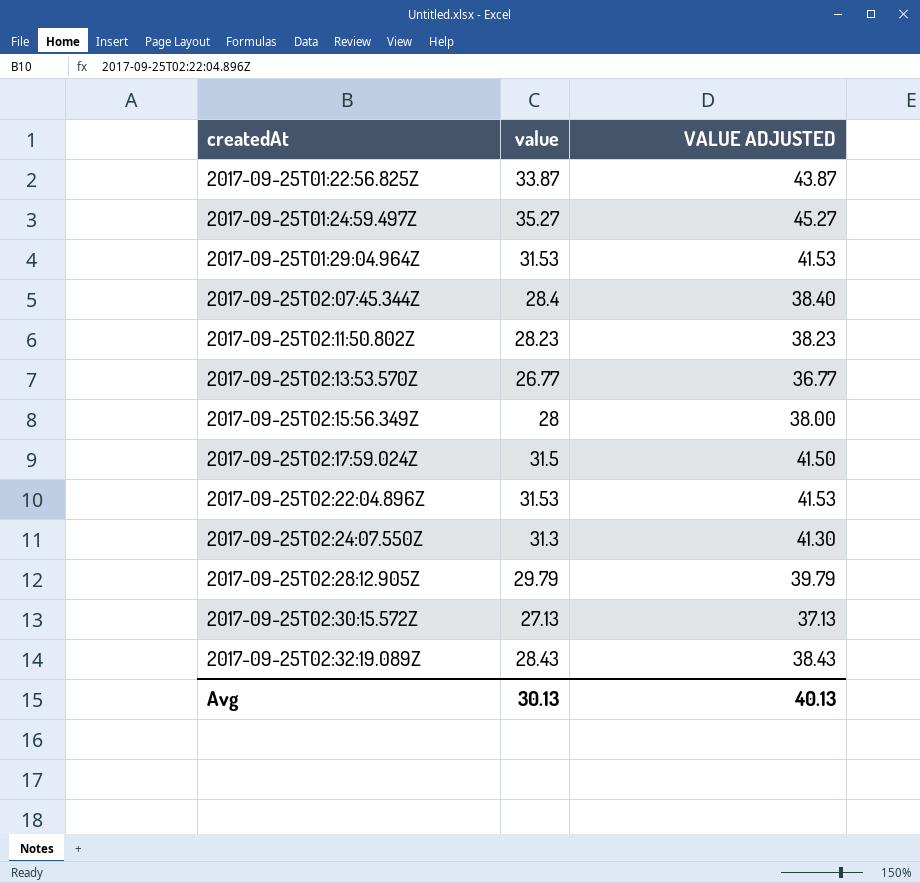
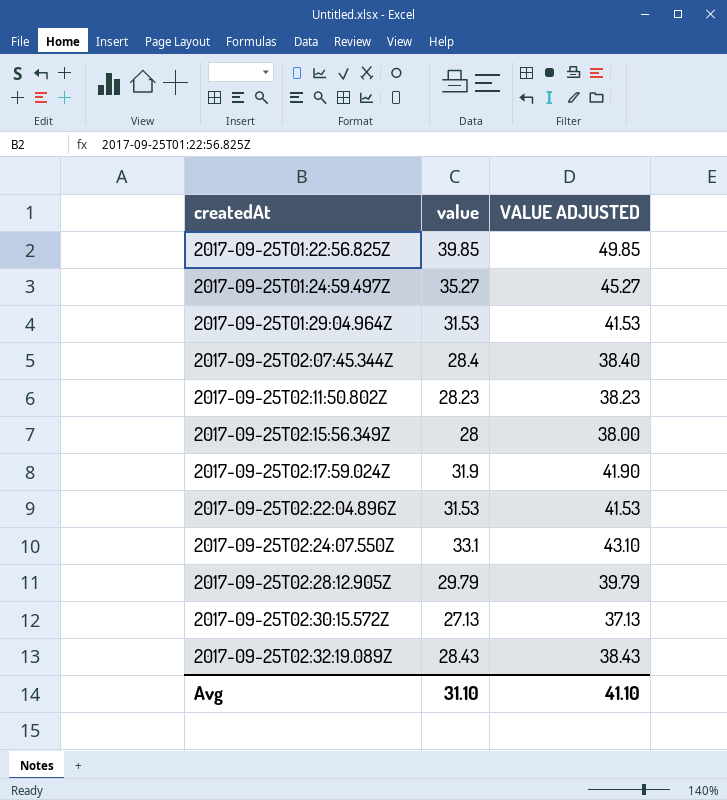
row 2017-09-25T02:13:53.570Z: 26.77 | 36.77 -> none
2017-09-25T01:22:56.825Z | value: 33.87 -> 39.85
2017-09-25T01:22:56.825Z | VALUE ADJUSTED: 43.87 -> 49.85
2017-09-25T02:17:59.024Z | value: 31.5 -> 31.9
2017-09-25T02:17:59.024Z | VALUE ADJUSTED: 41.50 -> 41.90
2017-09-25T02:24:07.550Z | value: 31.3 -> 33.1
2017-09-25T02:24:07.550Z | VALUE ADJUSTED: 41.30 -> 43.10
Avg | value: 30.13 -> 31.10
Avg | VALUE ADJUSTED: 40.13 -> 41.10

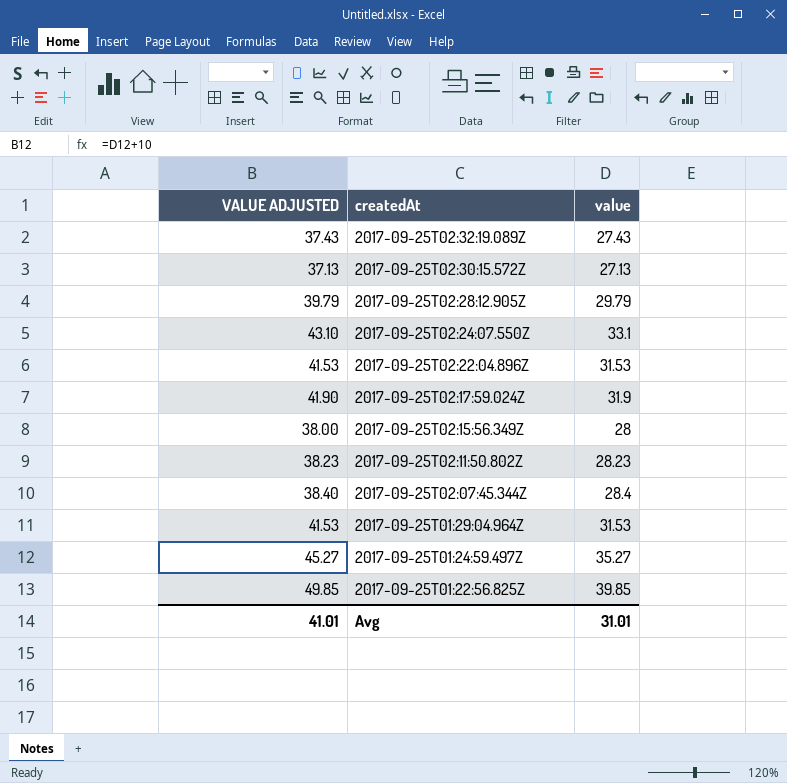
row order: createdAt ascending -> createdAt descending
column VALUE ADJUSTED | position: 3 -> 1
2017-09-25T02:32:19.089Z | VALUE ADJUSTED: 38.43 -> 37.43
2017-09-25T02:32:19.089Z | value: 28.43 -> 27.43
Avg | VALUE ADJUSTED: 41.10 -> 41.01
Avg | value: 31.10 -> 31.01

